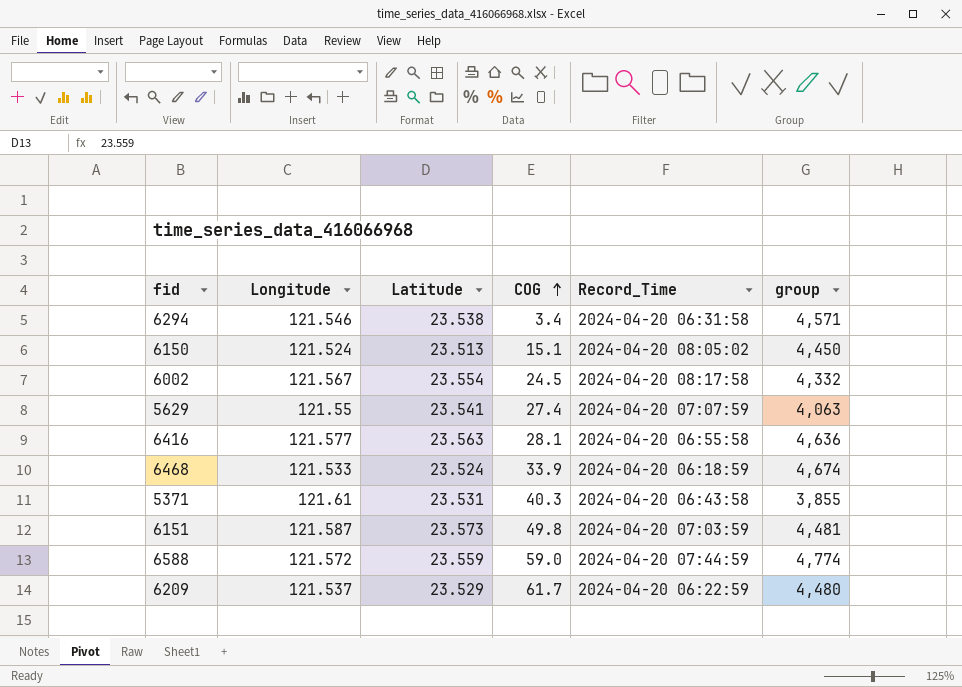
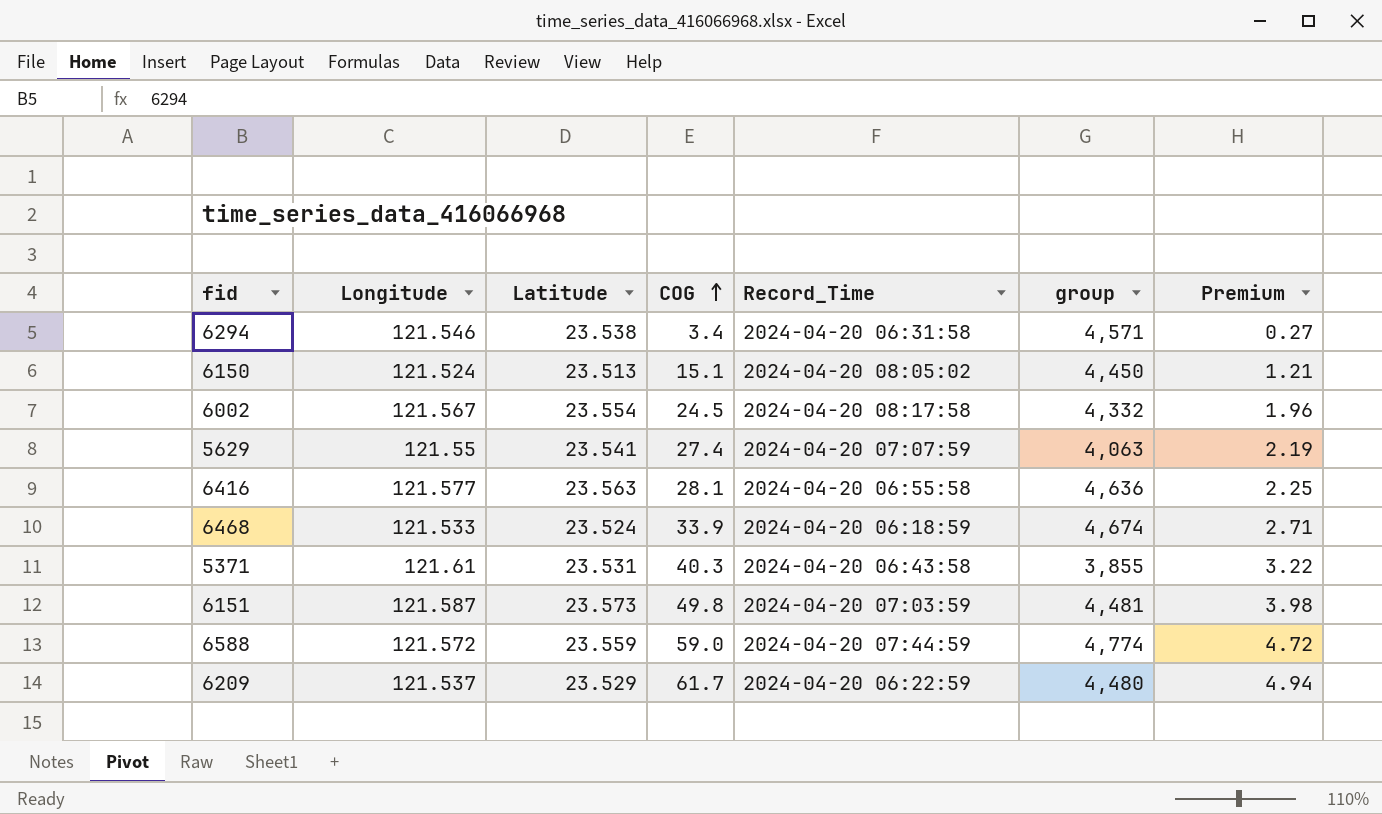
column Premium | formula: none -> [COG] * 0.08

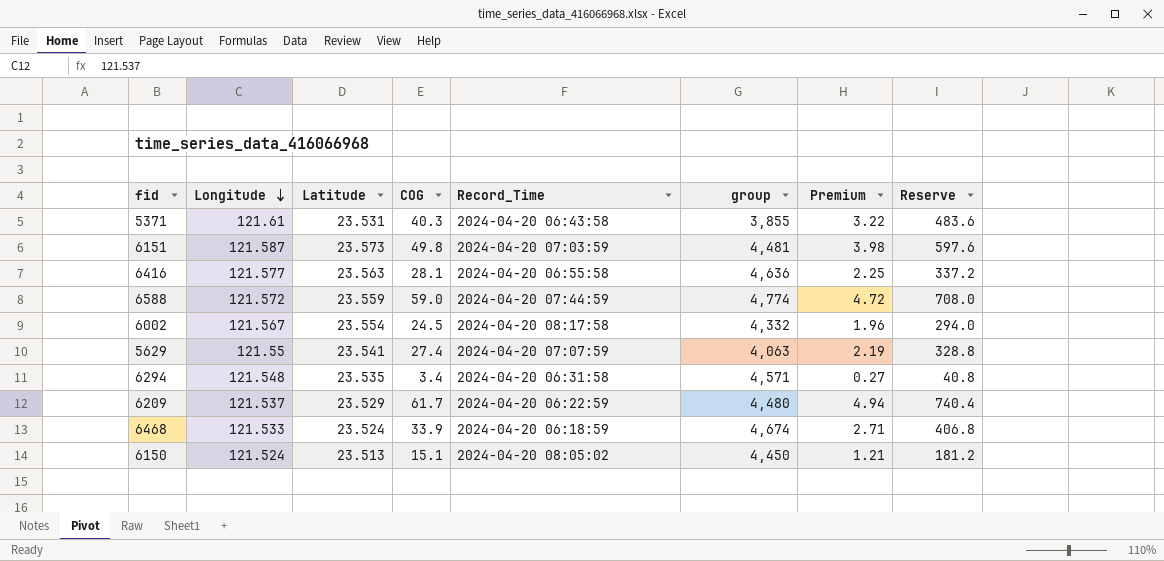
row order: COG ascending -> Longitude descending
column Reserve | formula: none -> [COG] * 12
6294 | Longitude: 121.546 -> 121.548
6294 | Latitude: 23.538 -> 23.535

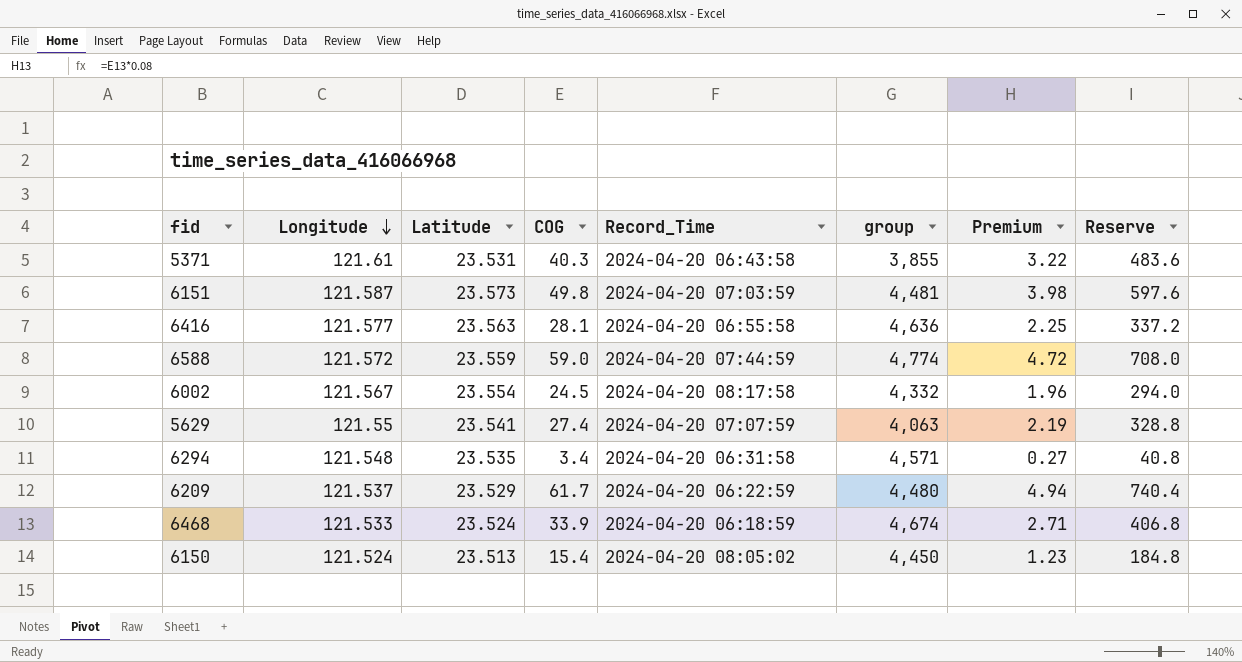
6150 | COG: 15.1 -> 15.4
6150 | Premium: 1.21 -> 1.23
6150 | Reserve: 181.2 -> 184.8

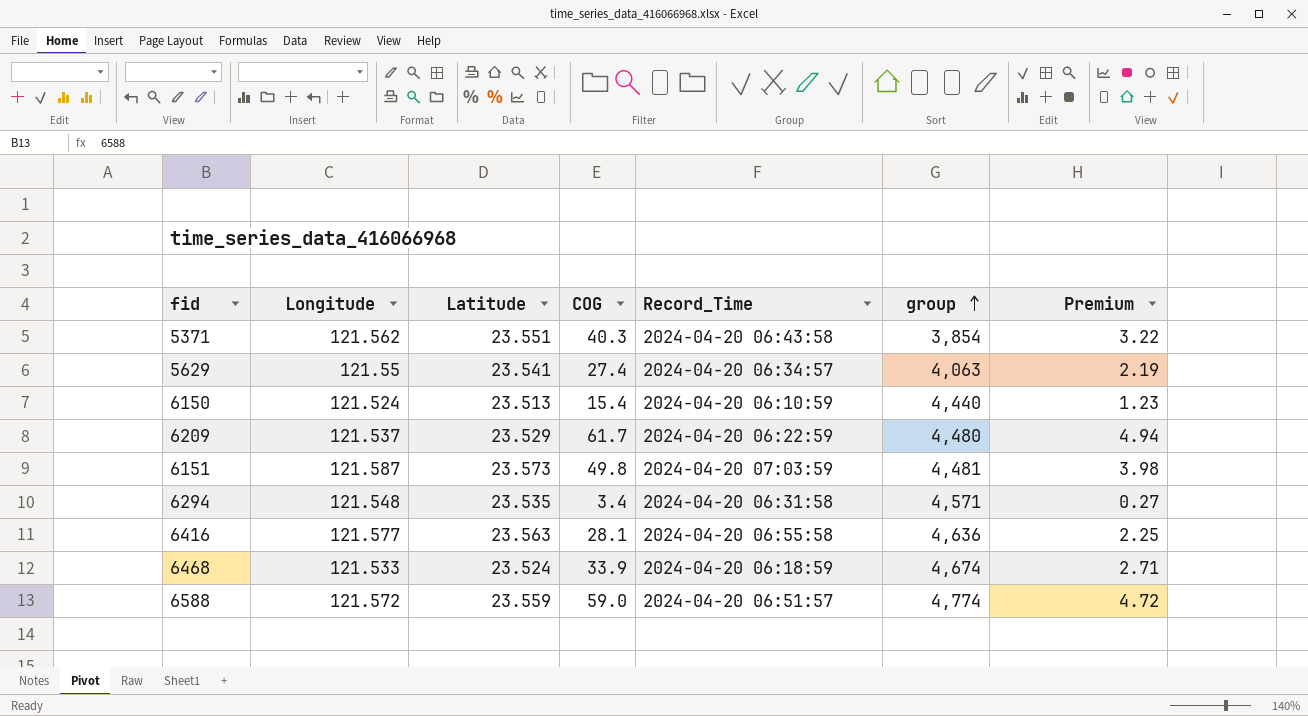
row order: Longitude descending -> group ascending
column Reserve | formula: [COG] * 12 -> none
row 6002: 121.567 | 23.554 | 24.5 | 2024-04-20 08:17:58 | 4,332 | 1.96 | 294.0 -> none
5371 | Longitude: 121.61 -> 121.562
5371 | Latitude: 23.531 -> 23.551
5371 | group: 3,855 -> 3,854
5629 | Record_Time: 2024-04-20 07:07:59 -> 2024-04-20 06:34:57
6150 | Record_Time: 2024-04-20 08:05:02 -> 2024-04-20 06:10:59
6150 | group: 4,450 -> 4,440
6588 | Record_Time: 2024-04-20 07:44:59 -> 2024-04-20 06:51:57

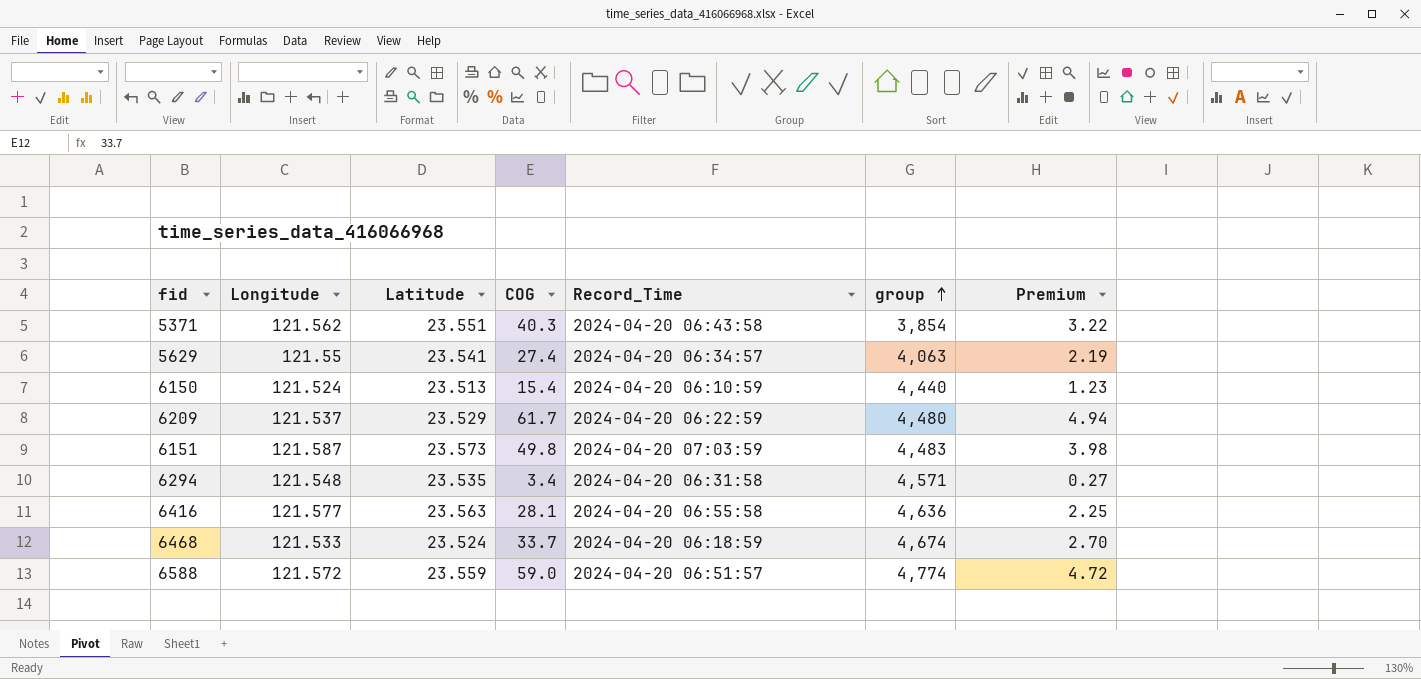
6151 | group: 4,481 -> 4,483
6468 | COG: 33.9 -> 33.7
6468 | Premium: 2.71 -> 2.70

